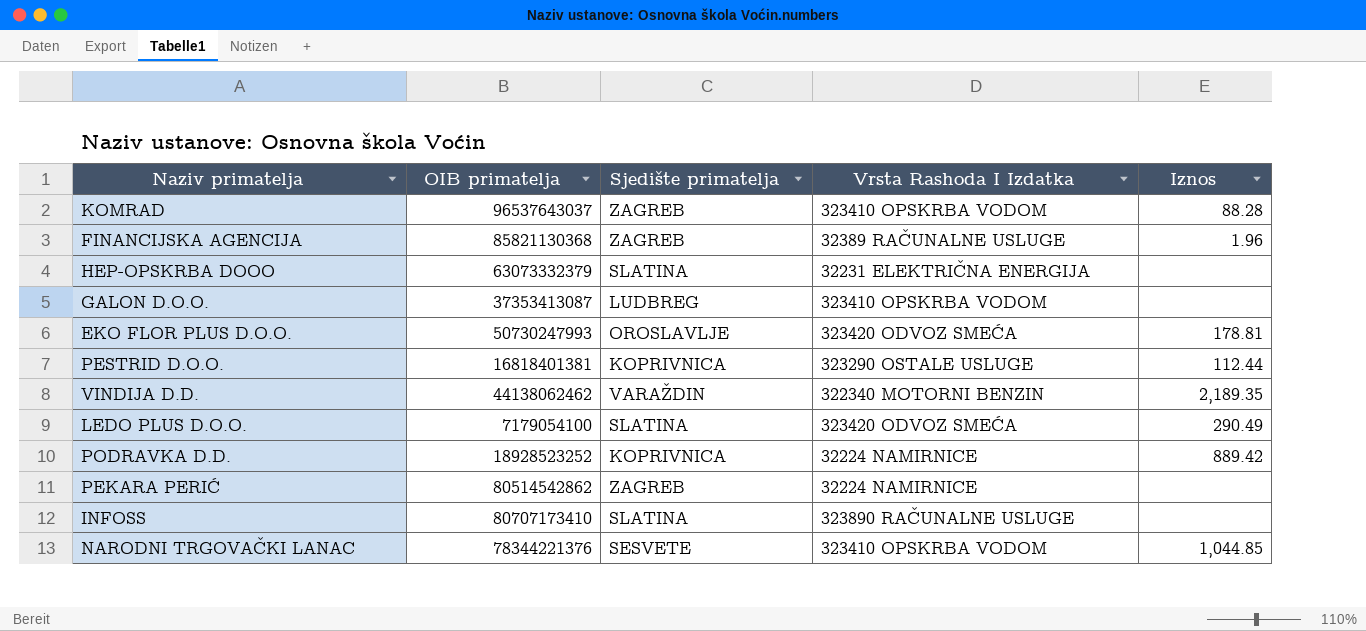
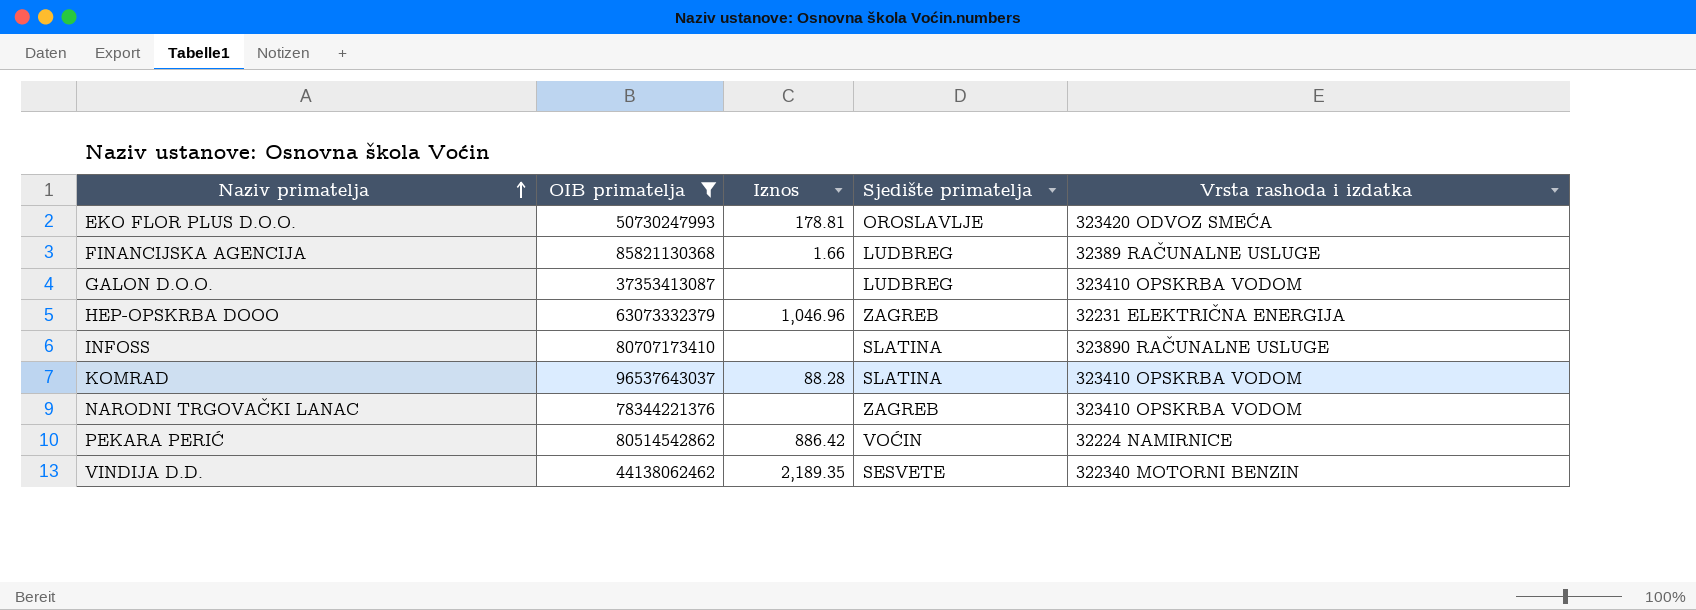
filter: none -> OIB primatelja >= 37353413087
row order: none -> Naziv primatelja ascending
column Iznos | position: 5 -> 3
column name: Vrsta Rashoda I Izdatka -> Vrsta rashoda i izdatka
FINANCIJSKA AGENCIJA | Iznos: 1.96 -> 1.66
FINANCIJSKA AGENCIJA | Sjedište primatelja: ZAGREB -> LUDBREG
HEP-OPSKRBA DOOO | Iznos: none -> 1,046.96
HEP-OPSKRBA DOOO | Sjedište primatelja: SLATINA -> ZAGREB
KOMRAD | Sjedište primatelja: ZAGREB -> SLATINA
NARODNI TRGOVAČKI LANAC | Iznos: 1,044.85 -> none
NARODNI TRGOVAČKI LANAC | Sjedište primatelja: SESVETE -> ZAGREB
PEKARA PERIĆ | Iznos: none -> 886.42
PEKARA PERIĆ | Sjedište primatelja: ZAGREB -> VOĆIN
VINDIJA D.D. | Sjedište primatelja: VARAŽDIN -> SESVETE

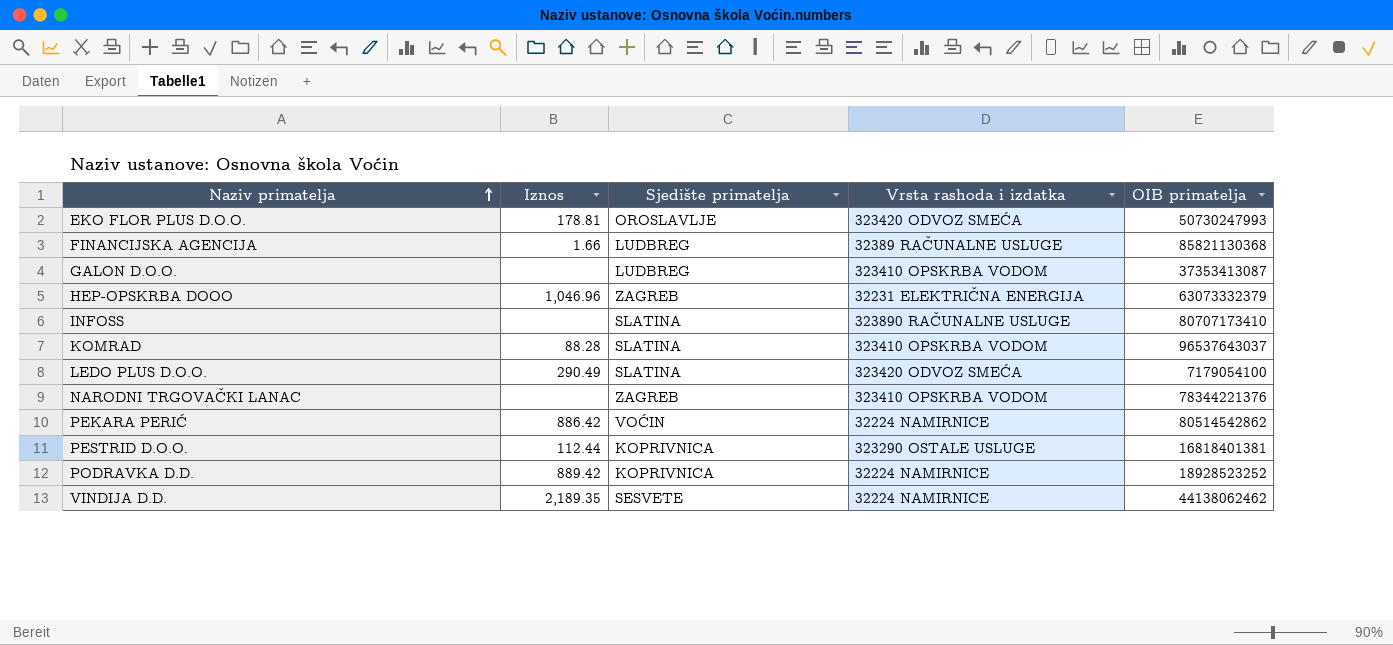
filter: OIB primatelja >= 37353413087 -> none
column OIB primatelja | position: 2 -> 5
VINDIJA D.D. | Vrsta rashoda i izdatka: 322340 MOTORNI BENZIN -> 32224 NAMIRNICE

